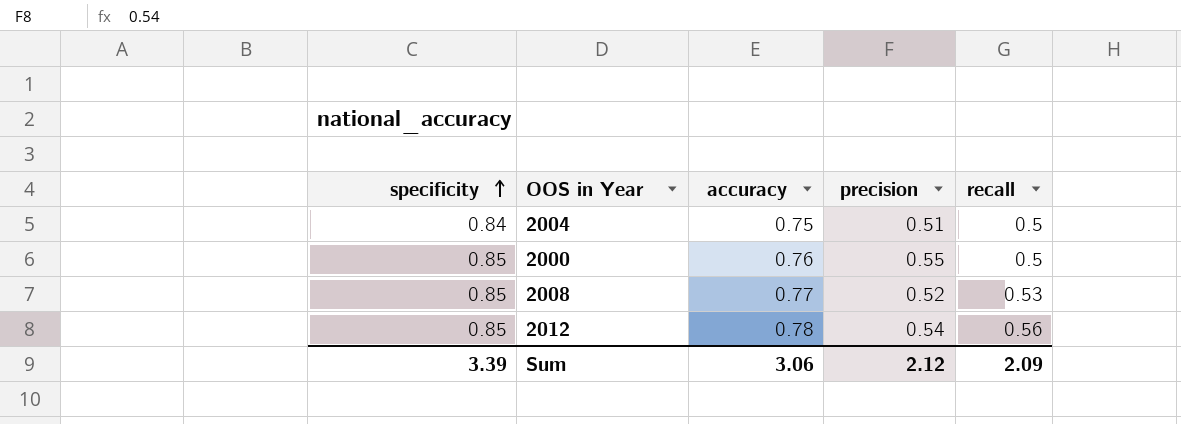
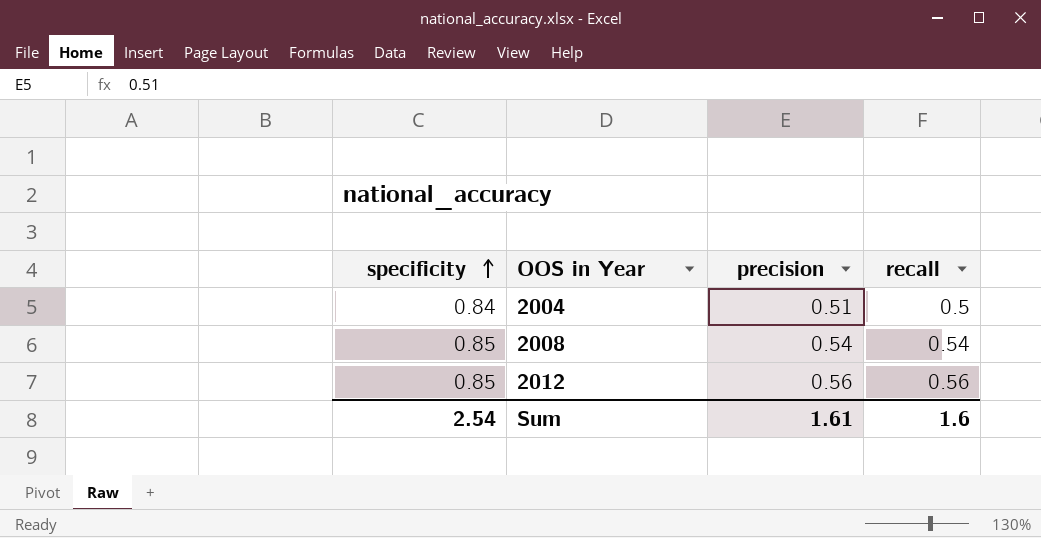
column accuracy | position: 3 -> none
row 2000: 0.85 | 0.76 | 0.55 | 0.5 -> none
2008 | precision: 0.52 -> 0.54
2008 | recall: 0.53 -> 0.54
2012 | precision: 0.54 -> 0.56
Sum | specificity: 3.39 -> 2.54
Sum | precision: 2.12 -> 1.61
Sum | recall: 2.09 -> 1.6

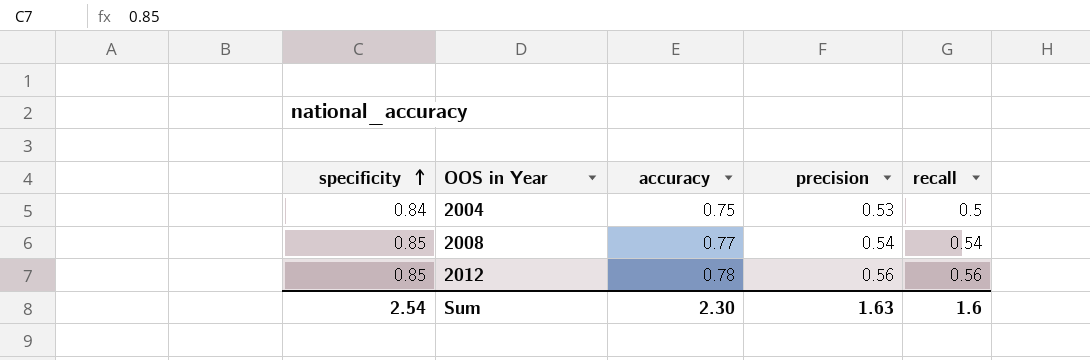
column accuracy | position: none -> 3
2004 | precision: 0.51 -> 0.53
Sum | precision: 1.61 -> 1.63

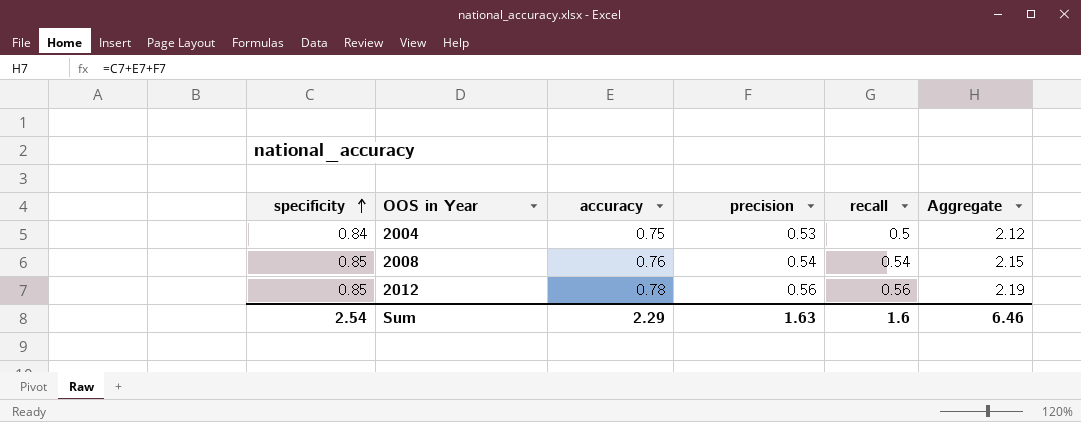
column Aggregate | formula: none -> [specificity] + [accuracy] + [precision]
2008 | accuracy: 0.77 -> 0.76
Sum | accuracy: 2.30 -> 2.29

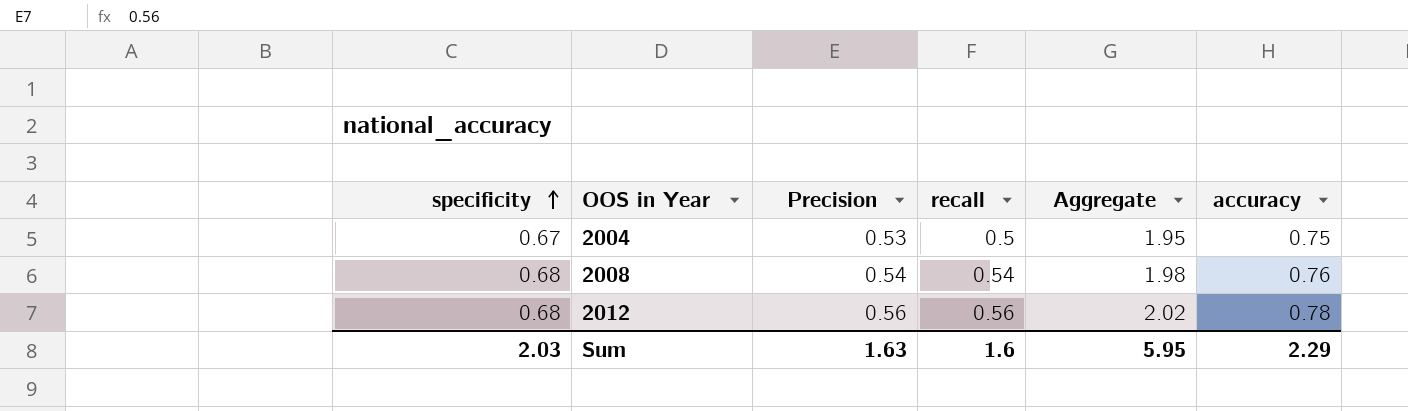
column name: precision -> Precision
column accuracy | position: 3 -> 6
2004 | specificity: 0.84 -> 0.67
2004 | Aggregate: 2.12 -> 1.95
2008 | specificity: 0.85 -> 0.68
2008 | Aggregate: 2.15 -> 1.98
2012 | specificity: 0.85 -> 0.68
2012 | Aggregate: 2.19 -> 2.02
Sum | specificity: 2.54 -> 2.03
Sum | Aggregate: 6.46 -> 5.95

